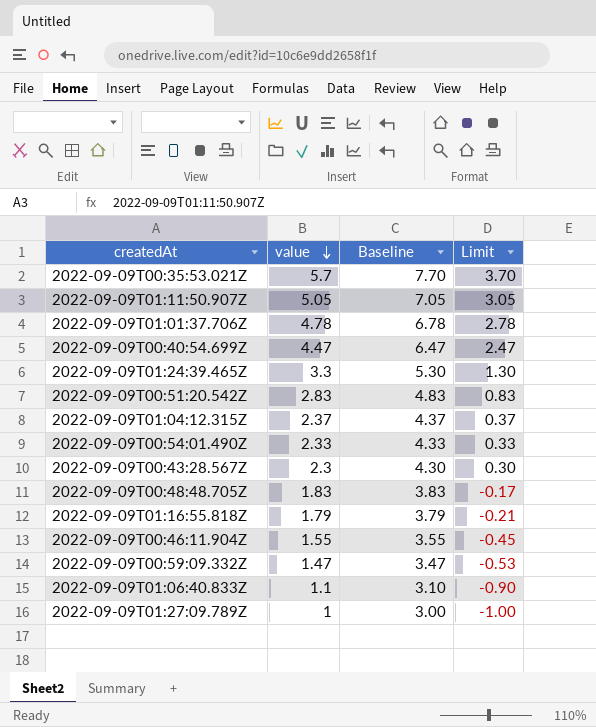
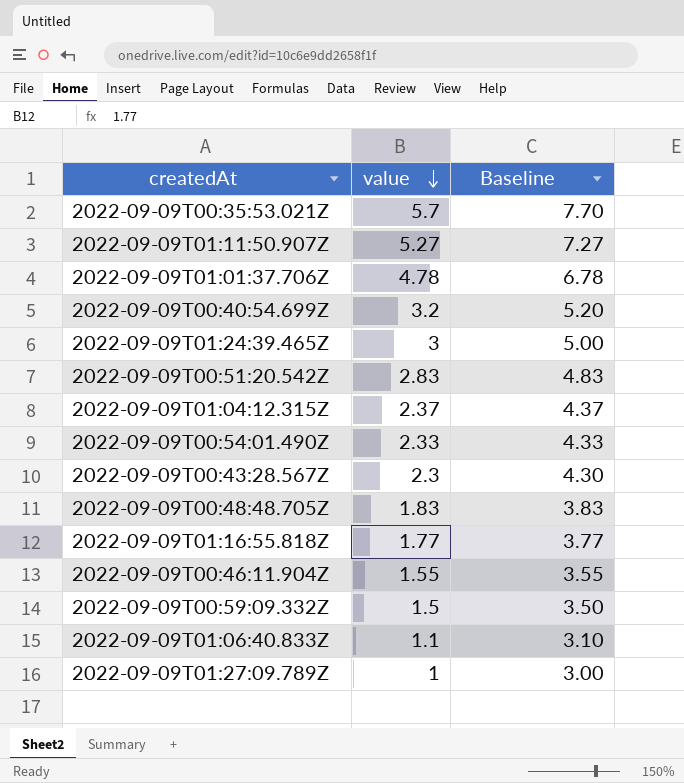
column Limit | formula: [value] - 2 -> none
2022-09-09T01:11:50.907Z | value: 5.05 -> 5.27
2022-09-09T01:11:50.907Z | Baseline: 7.05 -> 7.27
2022-09-09T00:40:54.699Z | value: 4.47 -> 3.2
2022-09-09T00:40:54.699Z | Baseline: 6.47 -> 5.20
2022-09-09T01:24:39.465Z | value: 3.3 -> 3
2022-09-09T01:24:39.465Z | Baseline: 5.30 -> 5.00
2022-09-09T01:16:55.818Z | value: 1.79 -> 1.77
2022-09-09T01:16:55.818Z | Baseline: 3.79 -> 3.77
2022-09-09T00:59:09.332Z | value: 1.47 -> 1.5
2022-09-09T00:59:09.332Z | Baseline: 3.47 -> 3.50

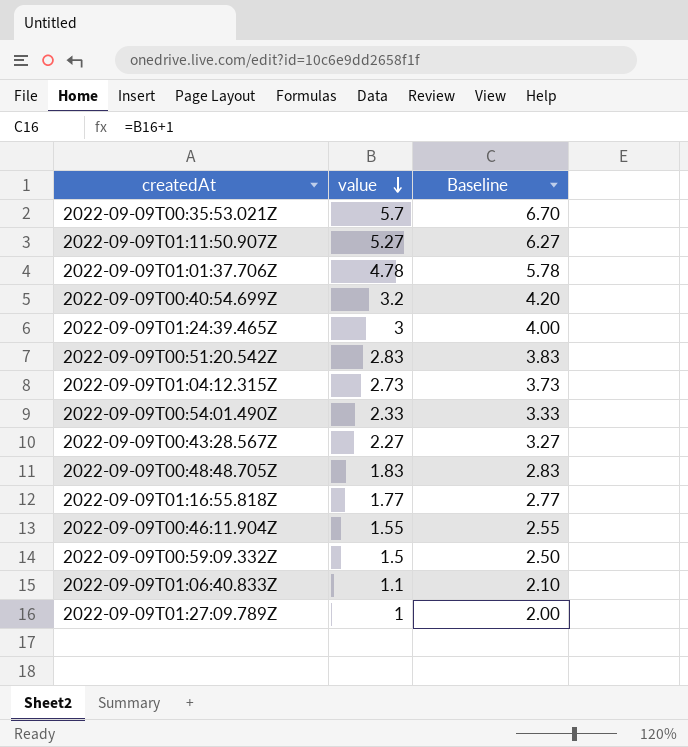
column Baseline | formula: [value] + 2 -> [value] + 1
2022-09-09T01:04:12.315Z | value: 2.37 -> 2.73
2022-09-09T00:43:28.567Z | value: 2.3 -> 2.27

